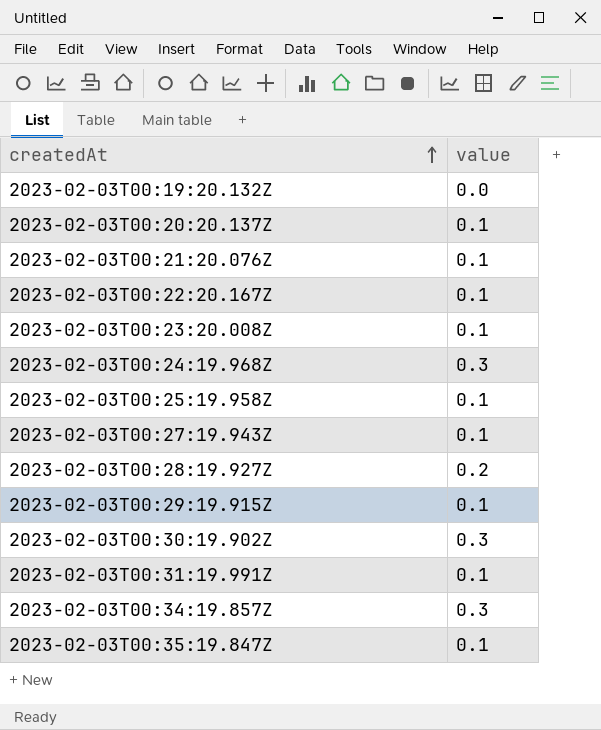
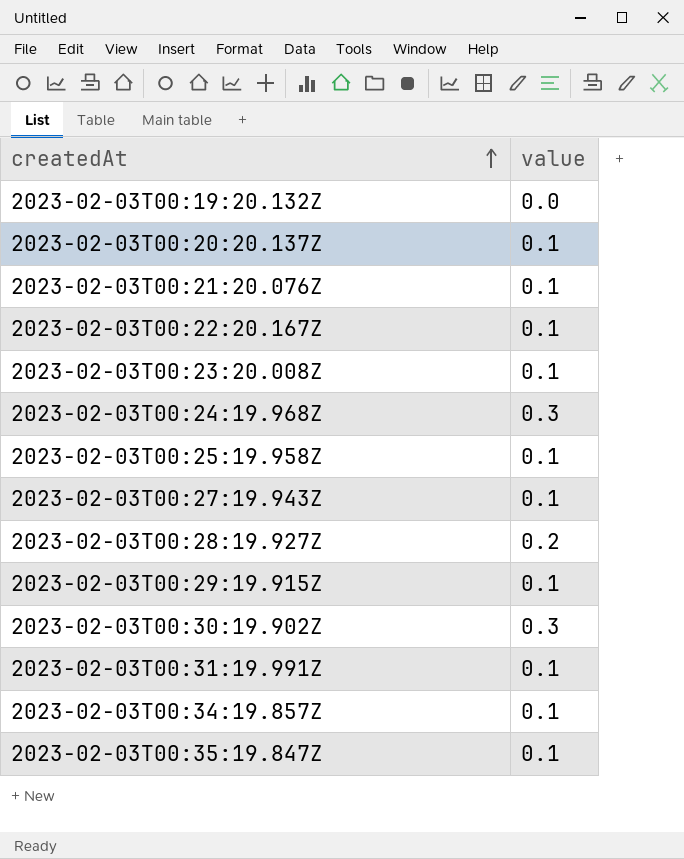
2023-02-03T00:34:19.857Z | value: 0.3 -> 0.1

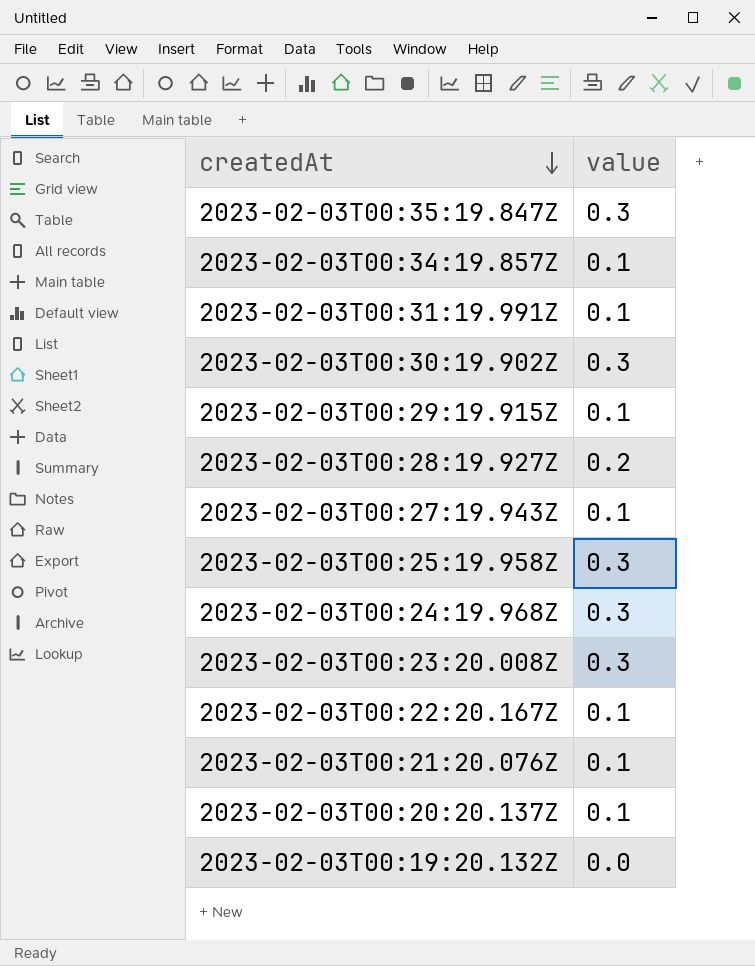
row order: createdAt ascending -> createdAt descending
2023-02-03T00:35:19.847Z | value: 0.1 -> 0.3
2023-02-03T00:25:19.958Z | value: 0.1 -> 0.3
2023-02-03T00:23:20.008Z | value: 0.1 -> 0.3

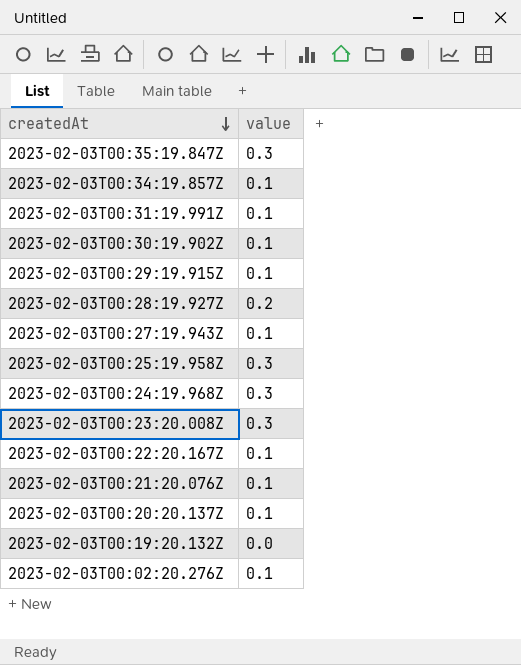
2023-02-03T00:30:19.902Z | value: 0.3 -> 0.1
row 2023-02-03T00:02:20.276Z: none -> 0.1

